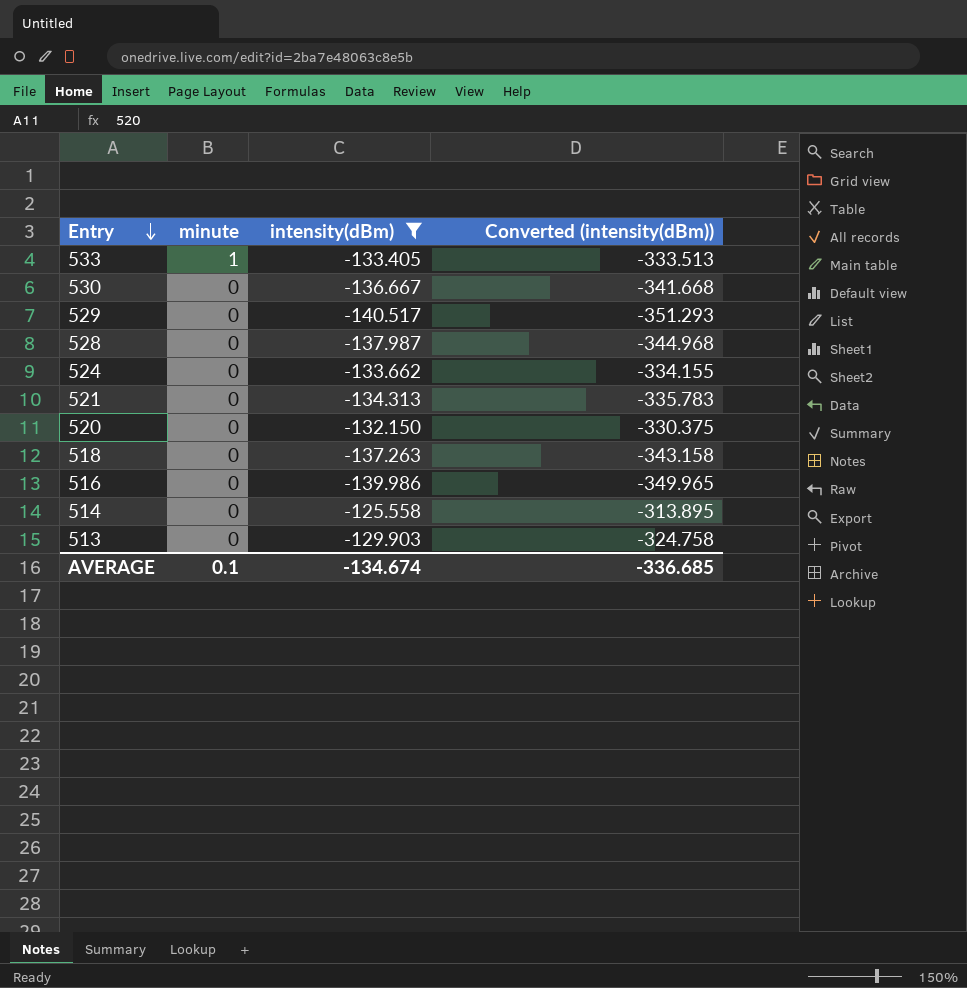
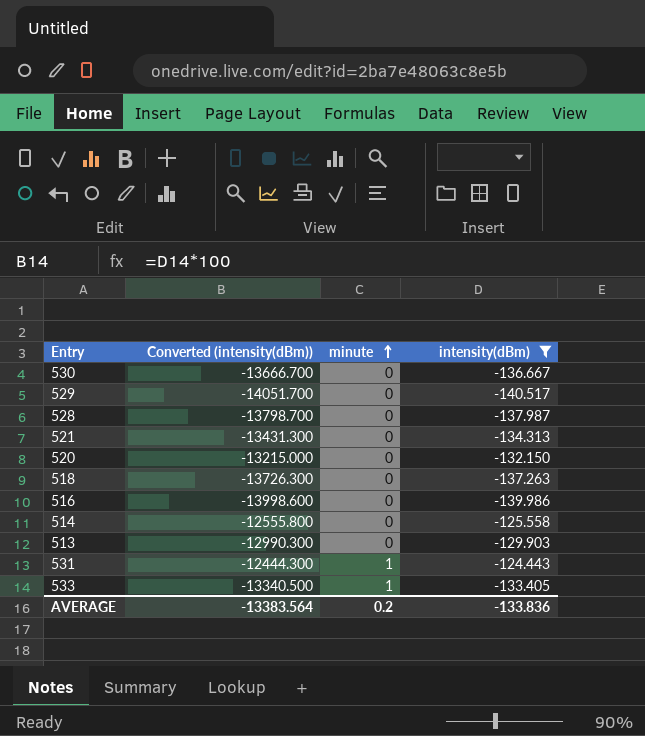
row order: Entry descending -> minute ascending
column Converted (intensity(dBm)) | formula: [intensity(dBm)] * 2.5 -> [intensity(dBm)] * 100
column Converted (intensity(dBm)) | position: 4 -> 2
row 524: 0 | -133.662 | -334.155 -> none
row 531: none -> -12444.300 | 1 | -124.443
AVERAGE | Converted (intensity(dBm)): -336.685 -> -13383.564
AVERAGE | minute: 0.1 -> 0.2
AVERAGE | intensity(dBm): -134.674 -> -133.836

